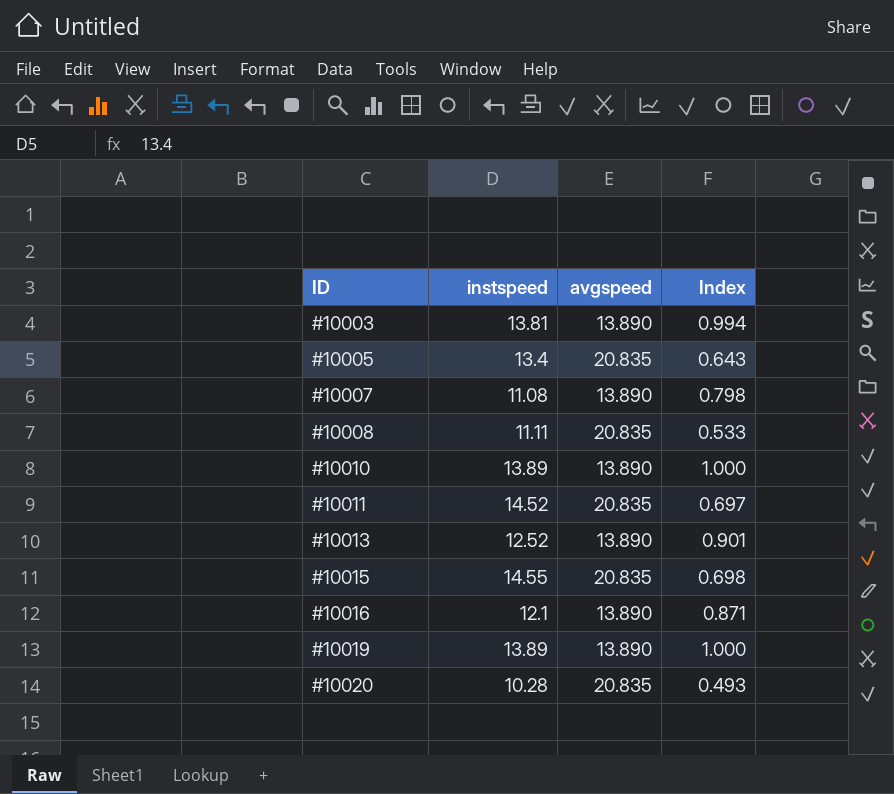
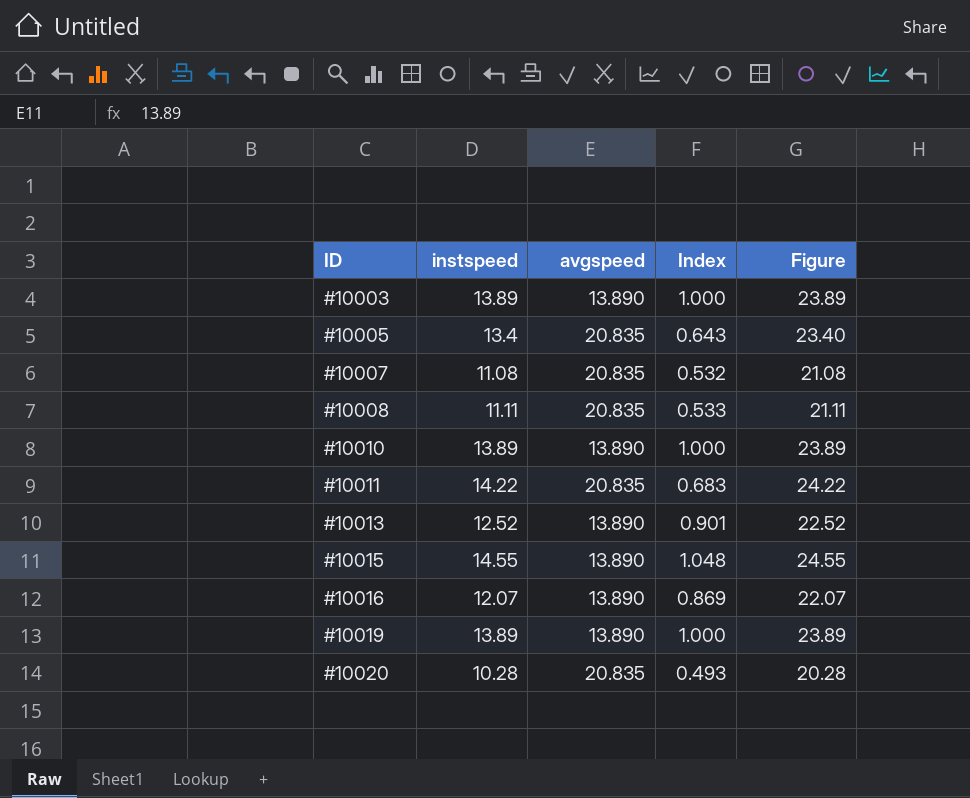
column Figure | formula: none -> [instspeed] + 10
#10003 | instspeed: 13.81 -> 13.89
#10003 | Index: 0.994 -> 1.000
#10007 | avgspeed: 13.890 -> 20.835
#10007 | Index: 0.798 -> 0.532
#10011 | instspeed: 14.52 -> 14.22
#10011 | Index: 0.697 -> 0.683
#10015 | avgspeed: 20.835 -> 13.890
#10015 | Index: 0.698 -> 1.048
#10016 | instspeed: 12.1 -> 12.07
#10016 | Index: 0.871 -> 0.869

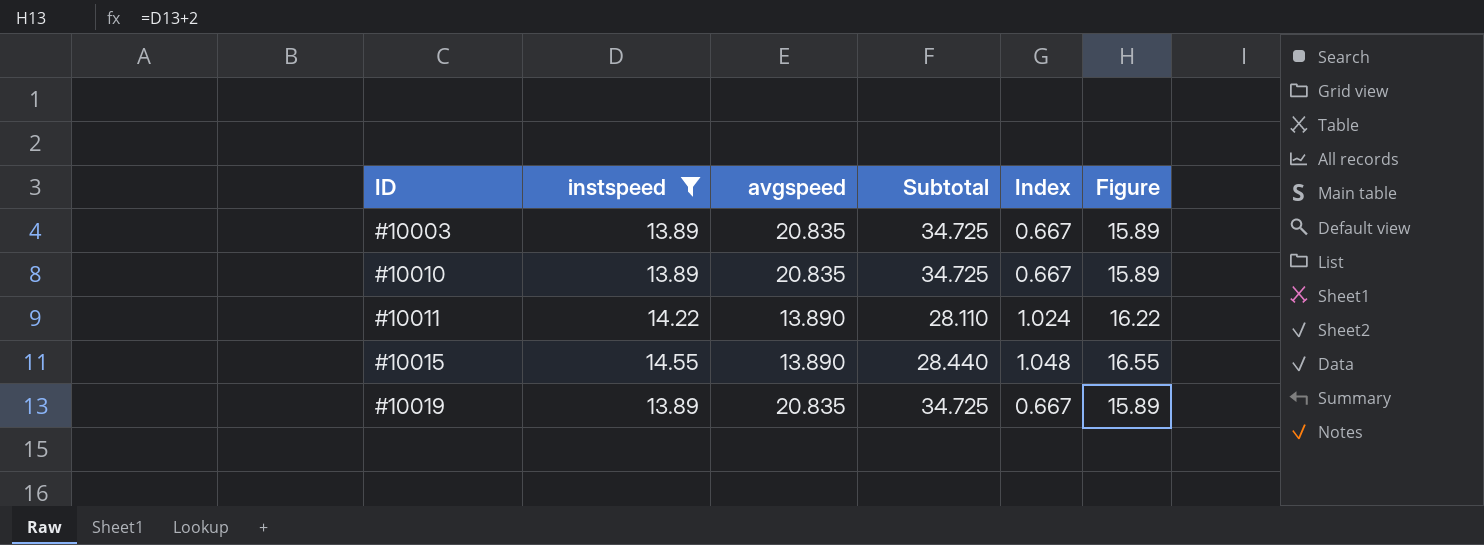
filter: none -> instspeed >= 13.89
column Subtotal | formula: none -> [instspeed] + [avgspeed]
column Figure | formula: [instspeed] + 10 -> [instspeed] + 2
#10003 | avgspeed: 13.890 -> 20.835
#10003 | Index: 1.000 -> 0.667
#10010 | avgspeed: 13.890 -> 20.835
#10010 | Index: 1.000 -> 0.667
#10011 | avgspeed: 20.835 -> 13.890
#10011 | Index: 0.683 -> 1.024
#10019 | avgspeed: 13.890 -> 20.835
#10019 | Index: 1.000 -> 0.667

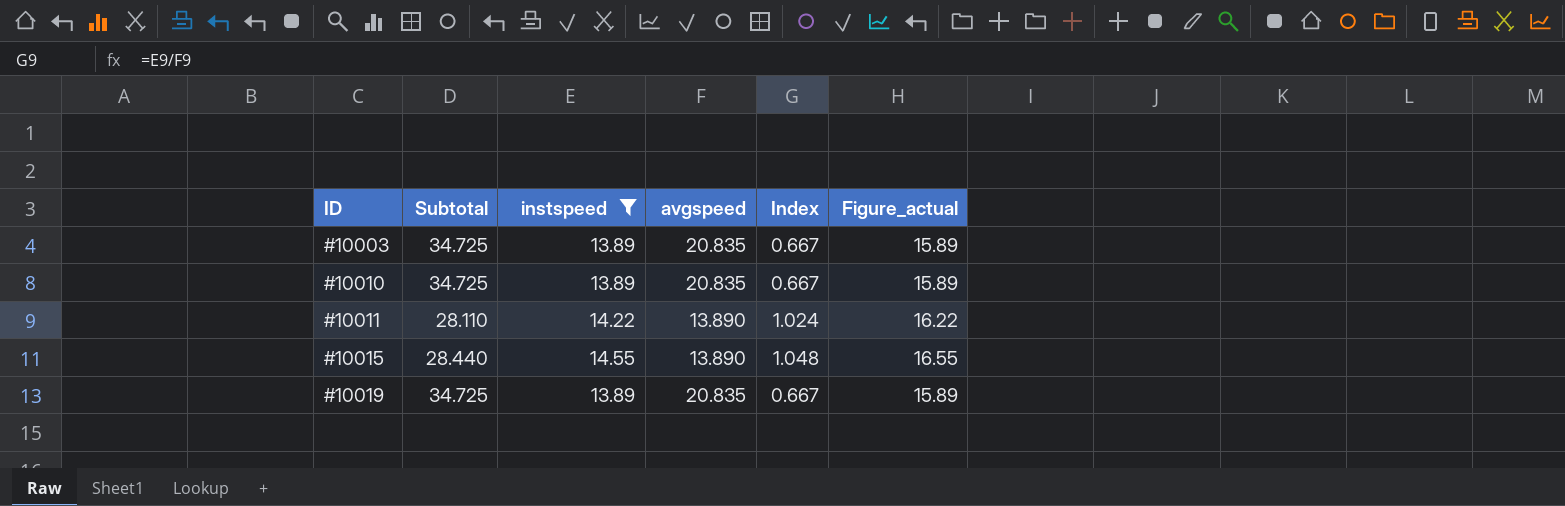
column Subtotal | position: 4 -> 2
column name: Figure -> Figure_actual

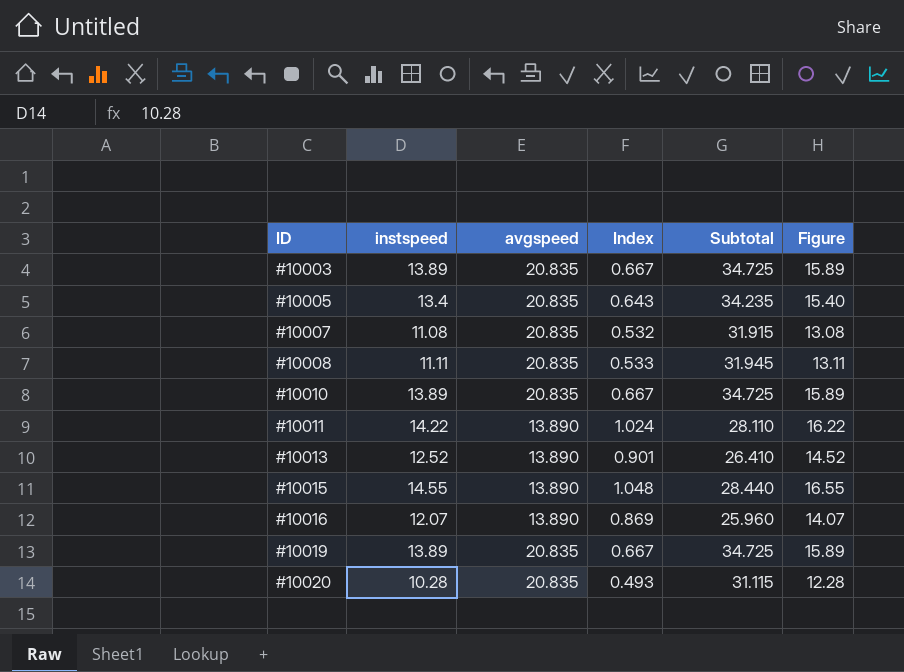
filter: instspeed >= 13.89 -> none
column Subtotal | position: 2 -> 5
column name: Figure_actual -> Figure

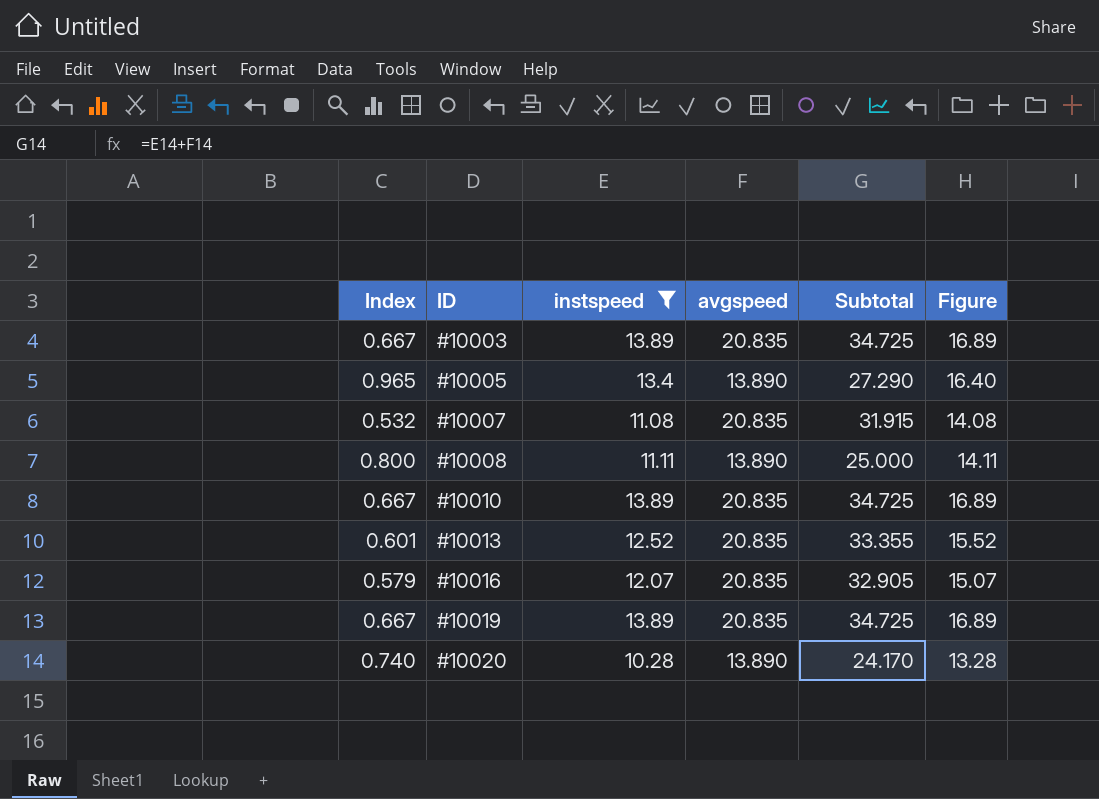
filter: none -> instspeed <= 13.89
column Index | position: 4 -> 1
column Figure | formula: [instspeed] + 2 -> [instspeed] + 3
#10005 | Index: 0.643 -> 0.965
#10005 | avgspeed: 20.835 -> 13.890
#10005 | Subtotal: 34.235 -> 27.290
#10008 | Index: 0.533 -> 0.800
#10008 | avgspeed: 20.835 -> 13.890
#10008 | Subtotal: 31.945 -> 25.000
#10013 | Index: 0.901 -> 0.601
#10013 | avgspeed: 13.890 -> 20.835
#10013 | Subtotal: 26.410 -> 33.355
#10016 | Index: 0.869 -> 0.579
#10016 | avgspeed: 13.890 -> 20.835
#10016 | Subtotal: 25.960 -> 32.905
#10020 | Index: 0.493 -> 0.740
#10020 | avgspeed: 20.835 -> 13.890
#10020 | Subtotal: 31.115 -> 24.170

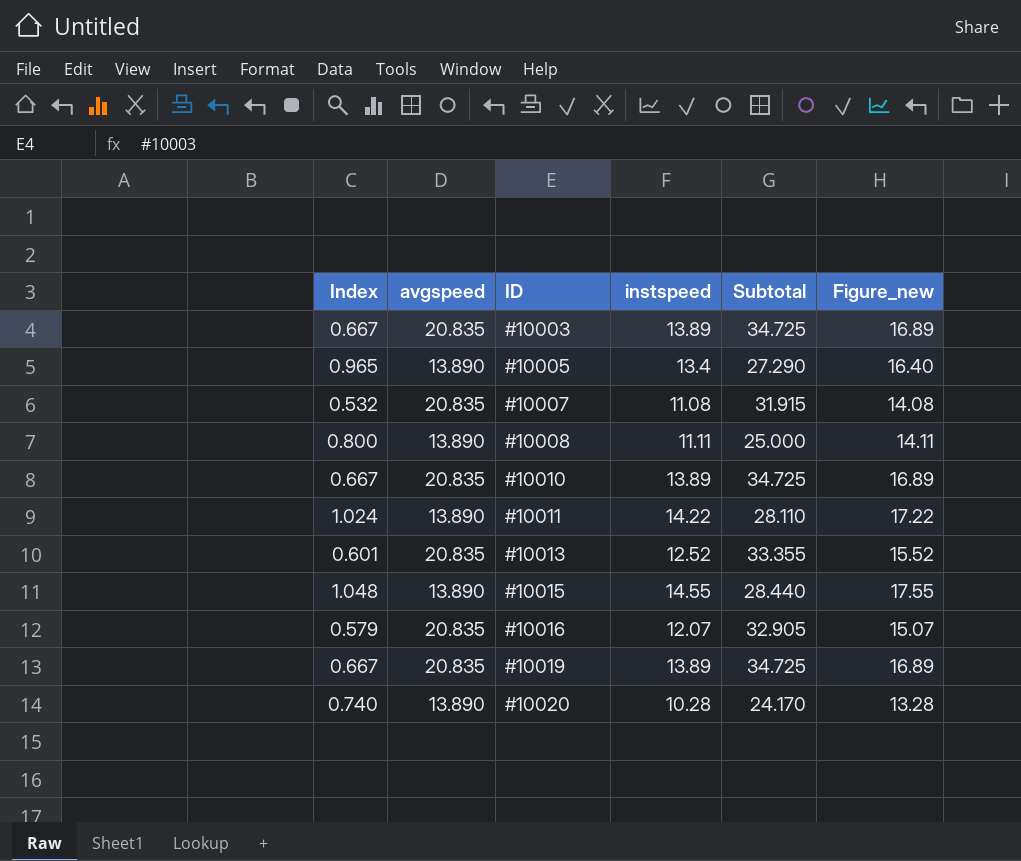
filter: instspeed <= 13.89 -> none
column avgspeed | position: 4 -> 2
column name: Figure -> Figure_new

